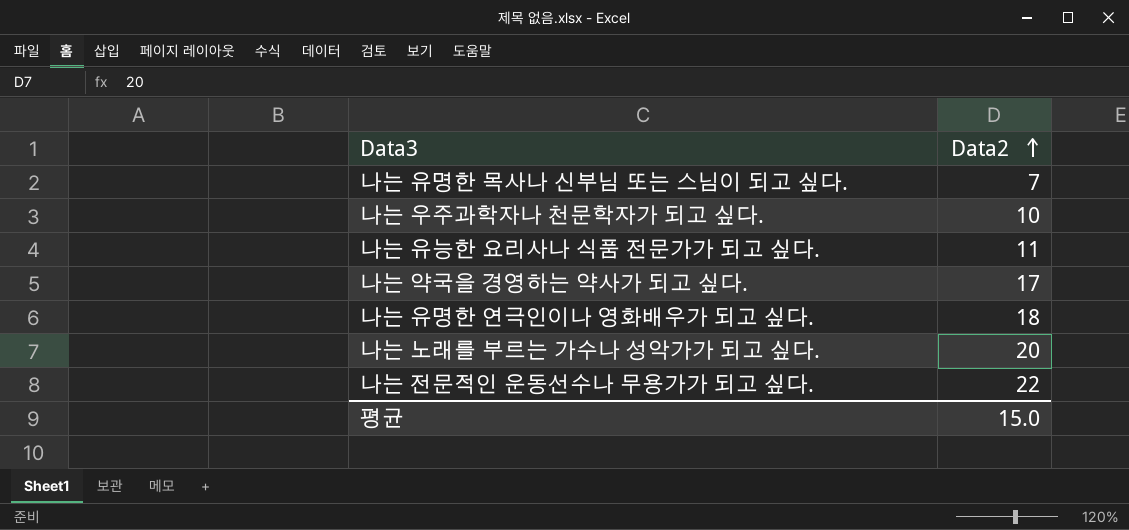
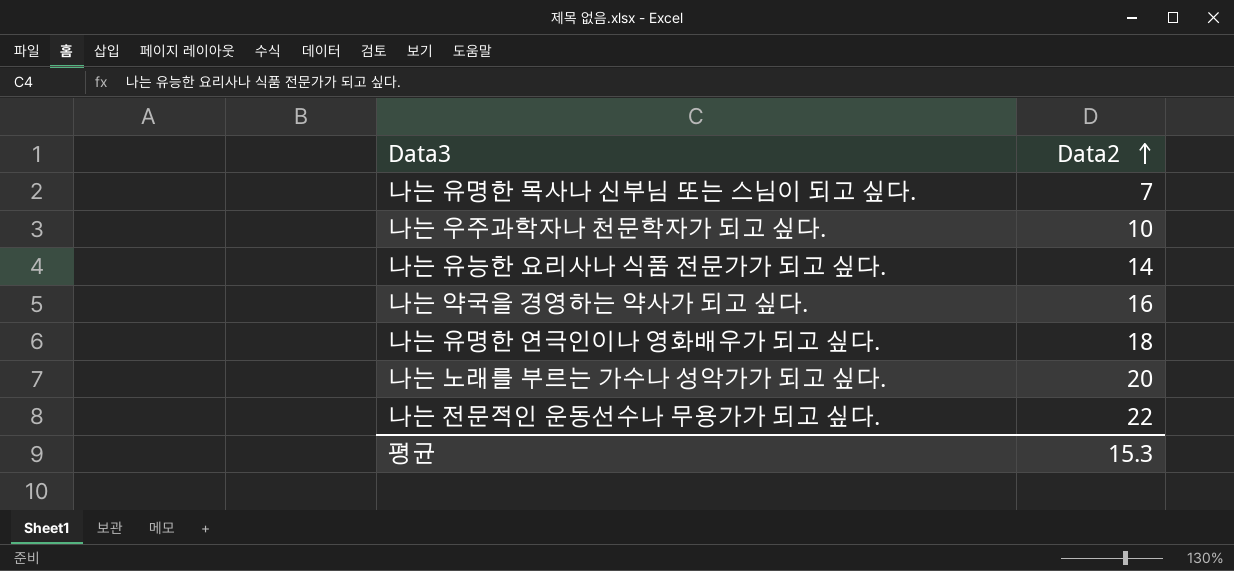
나는 유능한 요리사나 식품 전문가가 되고 싶다. | Data2: 11 -> 14
나는 약국을 경영하는 약사가 되고 싶다. | Data2: 17 -> 16
평균 | Data2: 15.0 -> 15.3

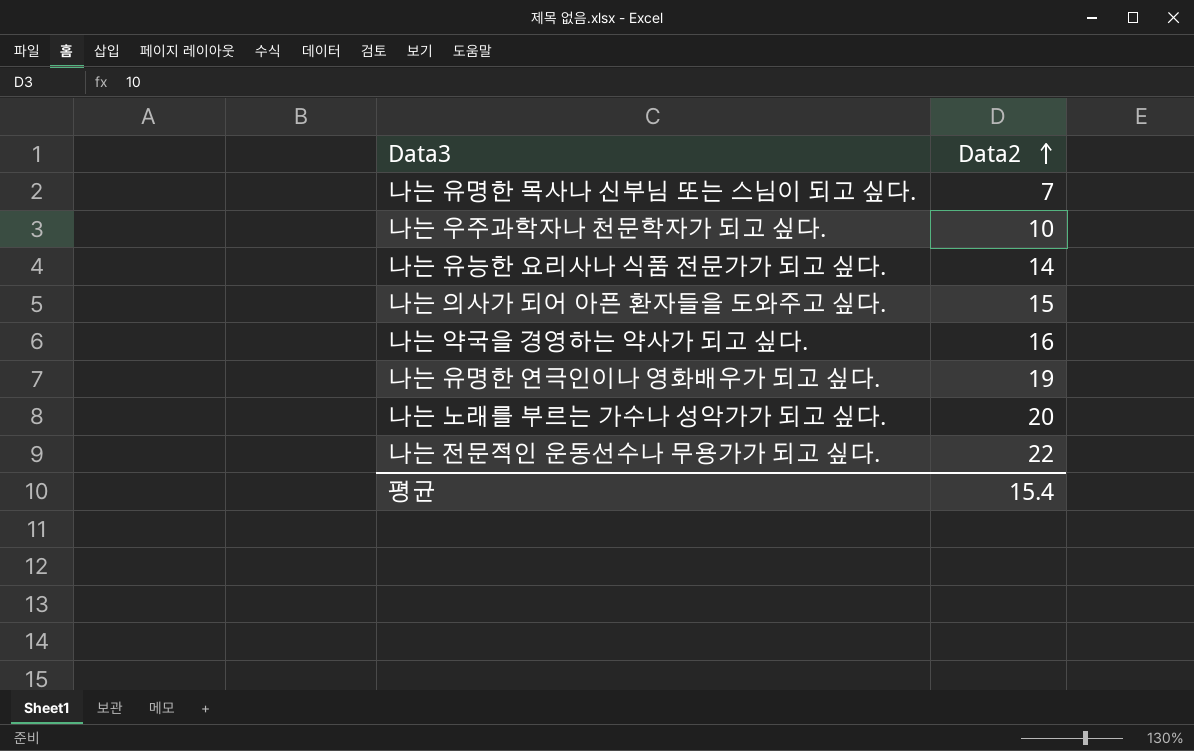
row 나는 의사가 되어 아픈 환자들을 도와주고 싶다.: none -> 15
나는 유명한 연극인이나 영화배우가 되고 싶다. | Data2: 18 -> 19
평균 | Data2: 15.3 -> 15.4

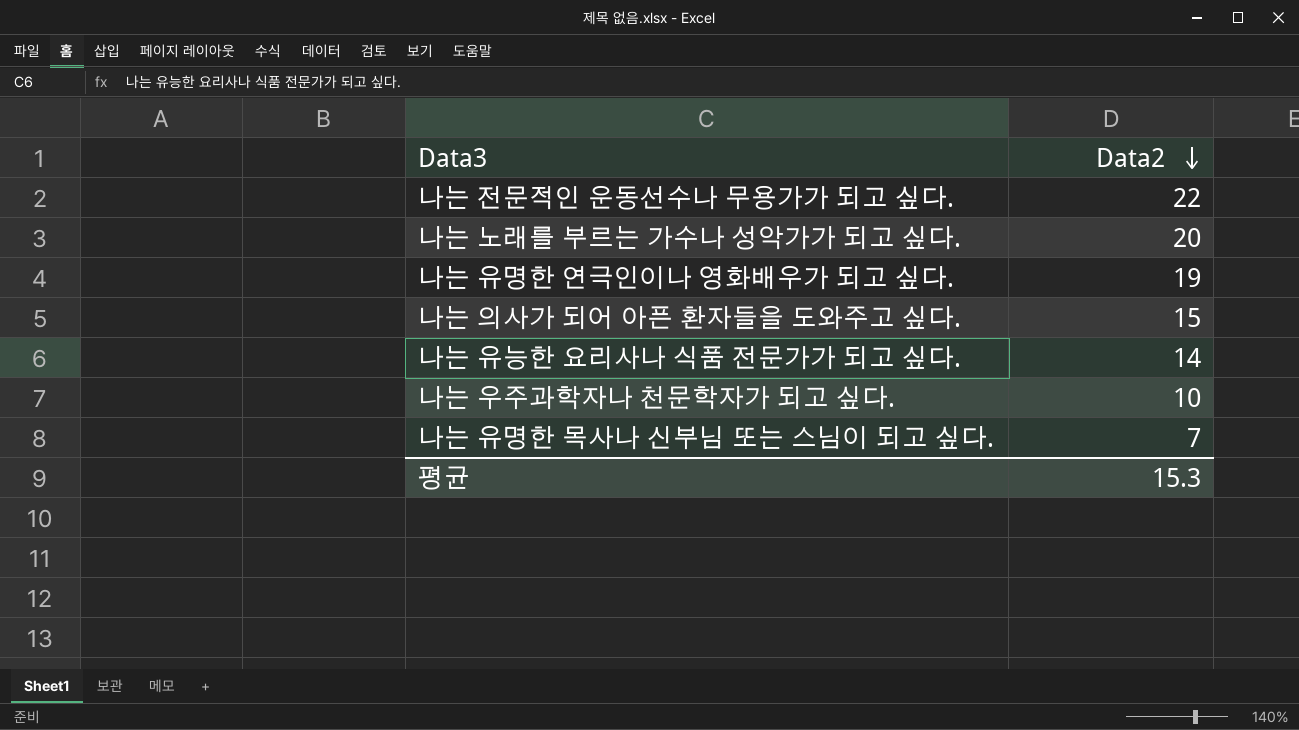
row order: Data2 ascending -> Data2 descending
row 나는 약국을 경영하는 약사가 되고 싶다.: 16 -> none
평균 | Data2: 15.4 -> 15.3

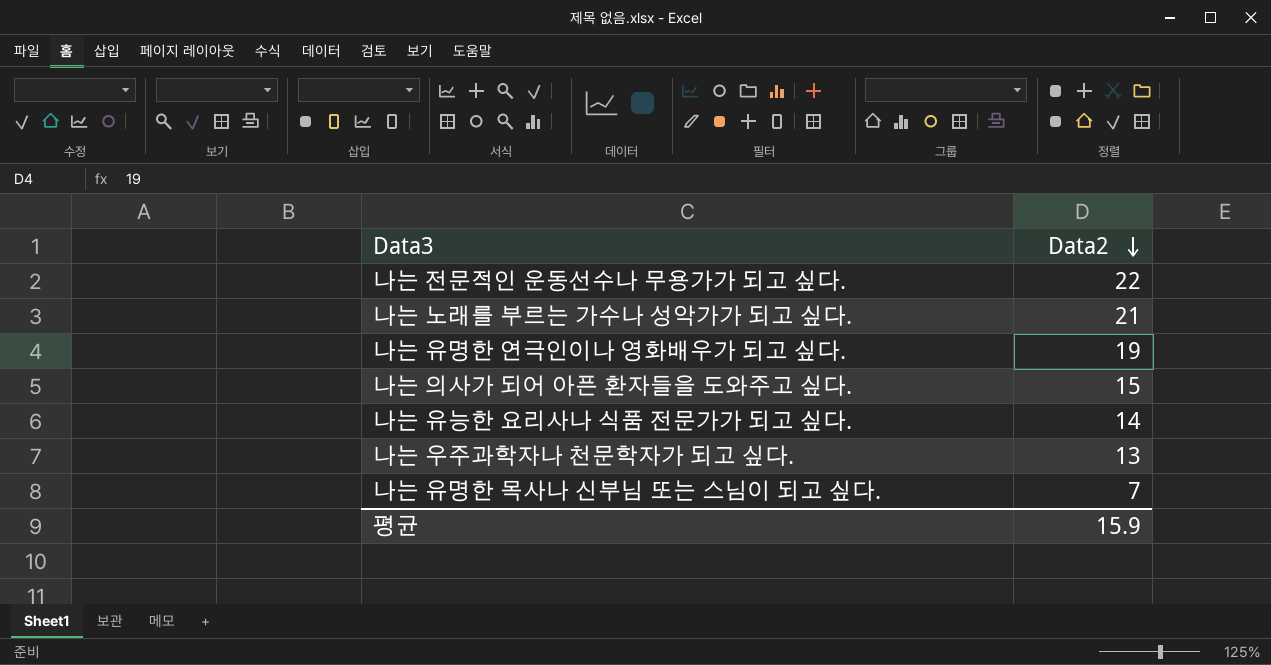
나는 노래를 부르는 가수나 성악가가 되고 싶다. | Data2: 20 -> 21
나는 우주과학자나 천문학자가 되고 싶다. | Data2: 10 -> 13
평균 | Data2: 15.3 -> 15.9

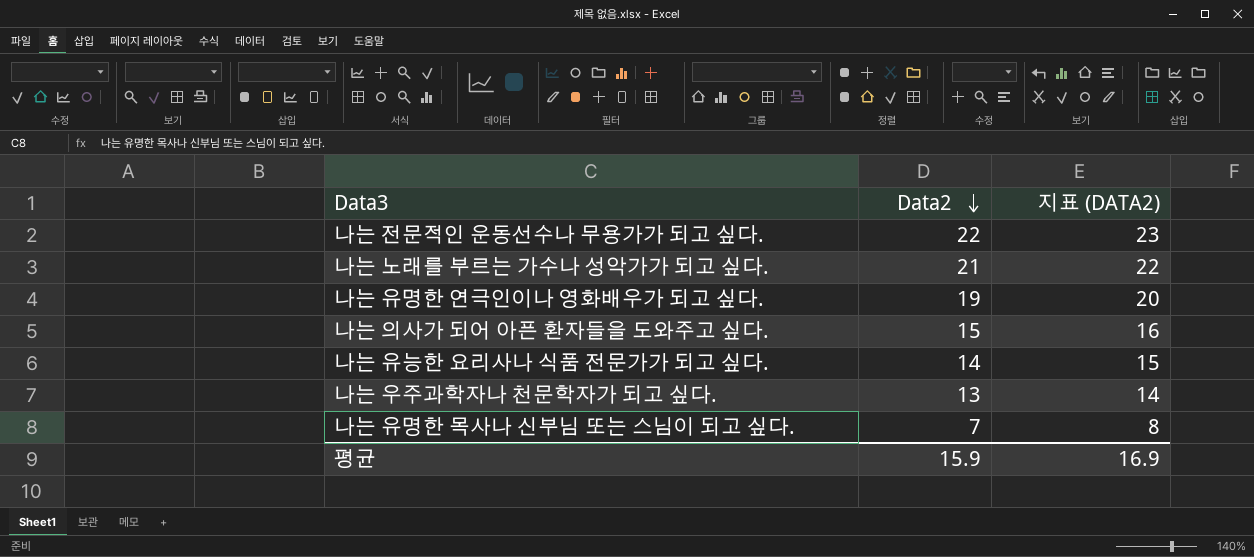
column 지표 (DATA2) | formula: none -> [Data2] + 1

